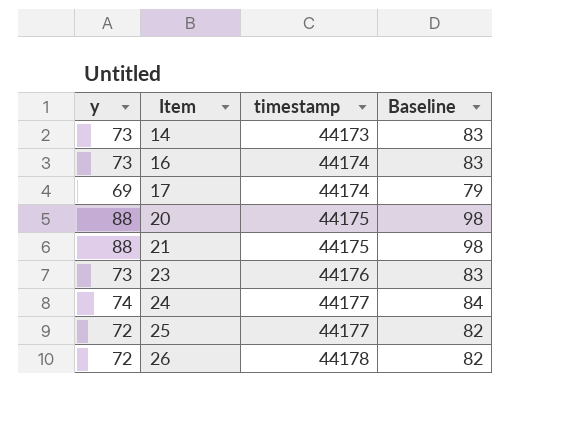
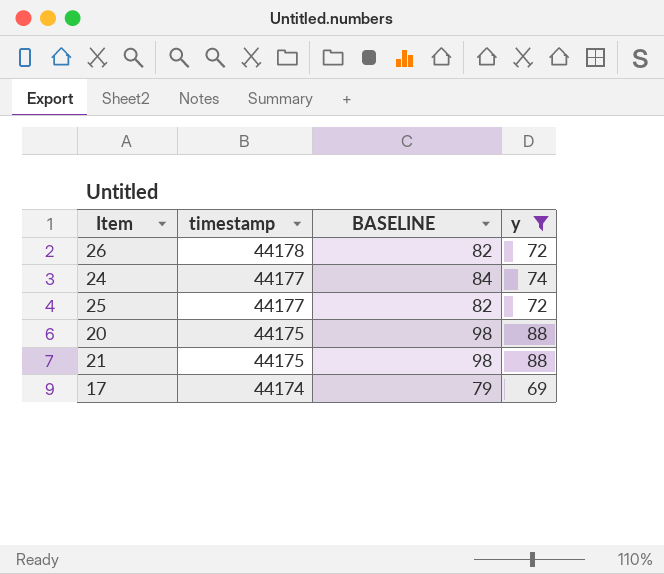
filter: none -> y != 73
row order: Item ascending -> timestamp descending
column name: Baseline -> BASELINE
column y | position: 1 -> 4

